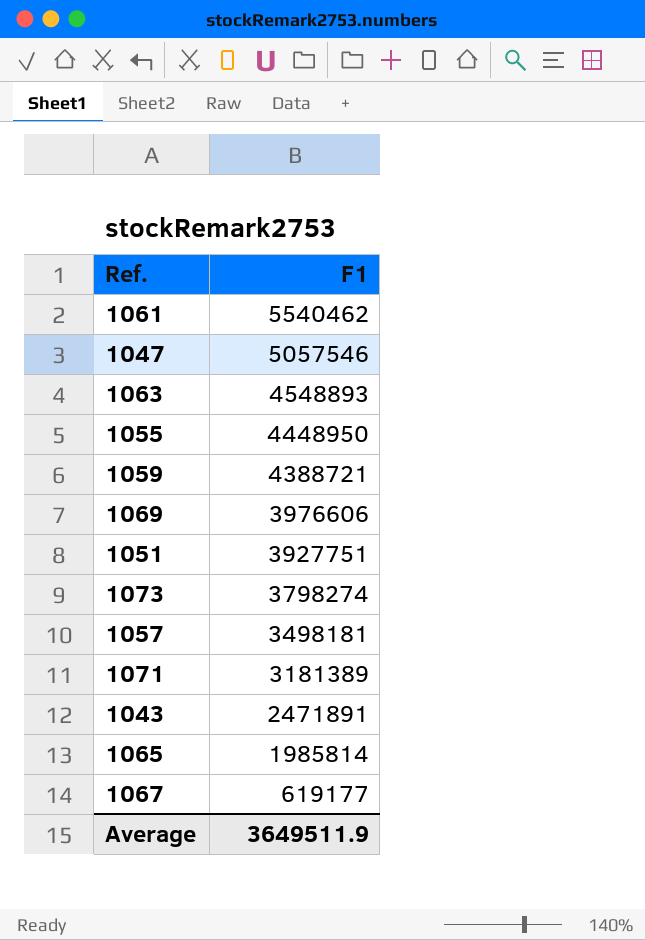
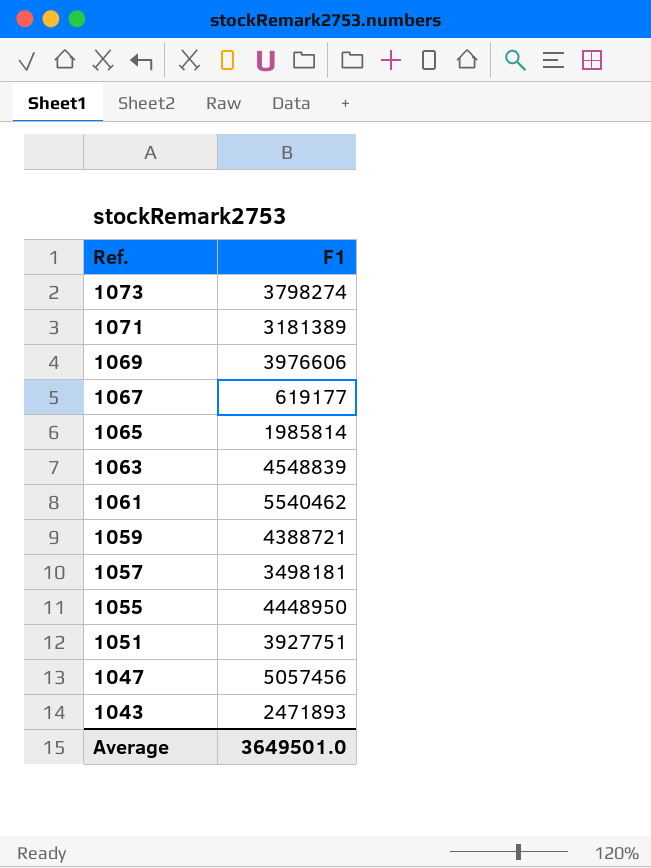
row order: F1 descending -> Ref. descending
1063 | F1: 4548893 -> 4548839
1047 | F1: 5057546 -> 5057456
1043 | F1: 2471891 -> 2471893
Average | F1: 3649511.9 -> 3649501.0

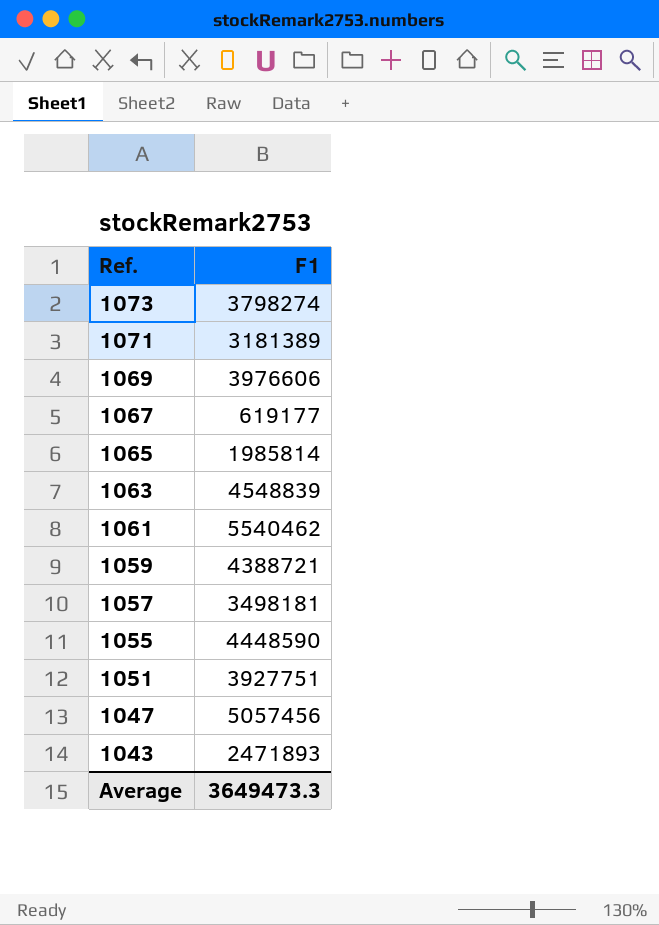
1055 | F1: 4448950 -> 4448590
Average | F1: 3649501.0 -> 3649473.3

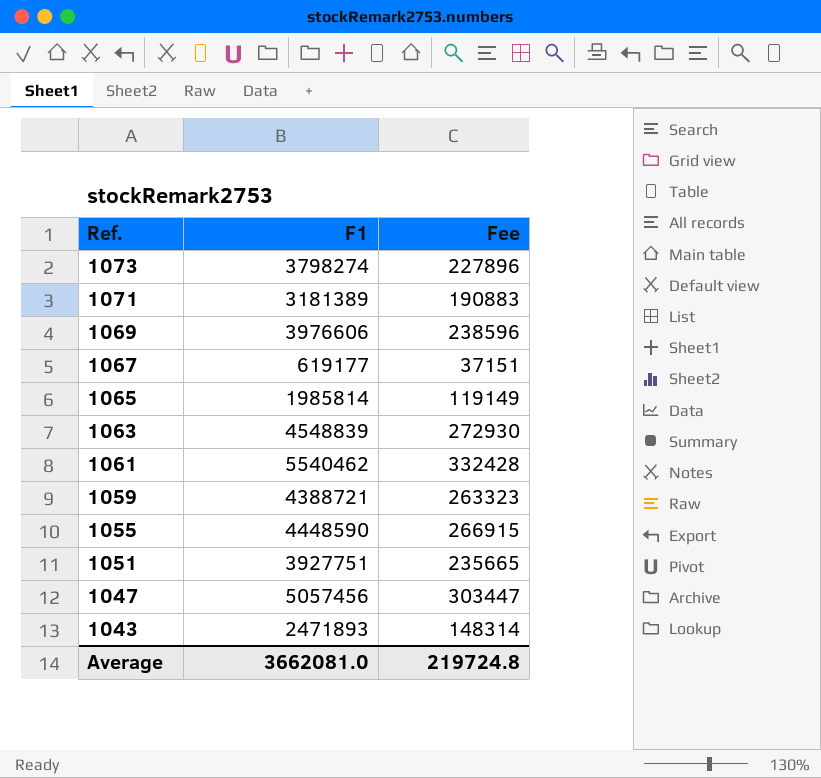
column Fee | formula: none -> [F1] * 0.06
row 1057: 3498181 -> none
Average | F1: 3649473.3 -> 3662081.0

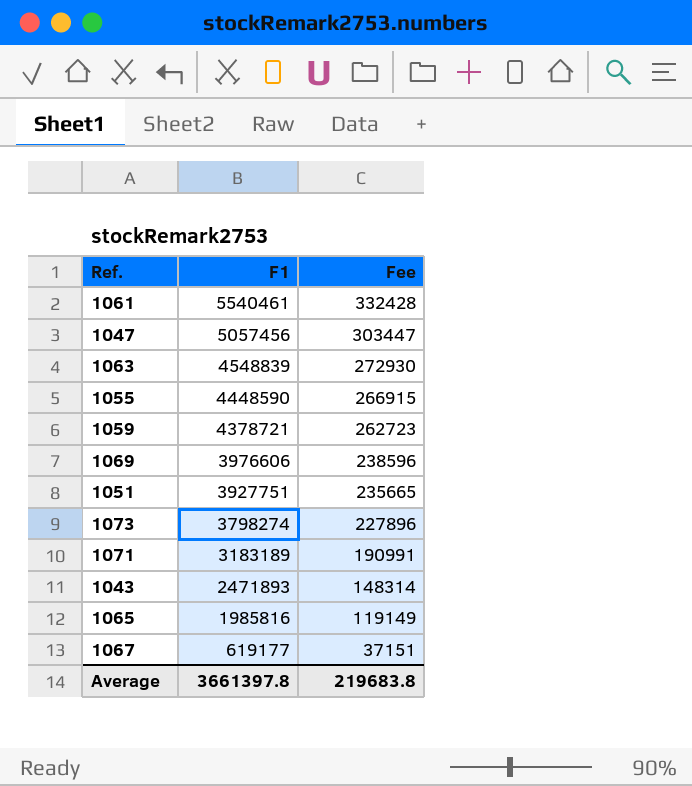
row order: Ref. descending -> F1 descending
1061 | F1: 5540462 -> 5540461
1059 | F1: 4388721 -> 4378721
1059 | Fee: 263323 -> 262723
1071 | F1: 3181389 -> 3183189
1071 | Fee: 190883 -> 190991
1065 | F1: 1985814 -> 1985816
Average | F1: 3662081.0 -> 3661397.8
Average | Fee: 219724.8 -> 219683.8

